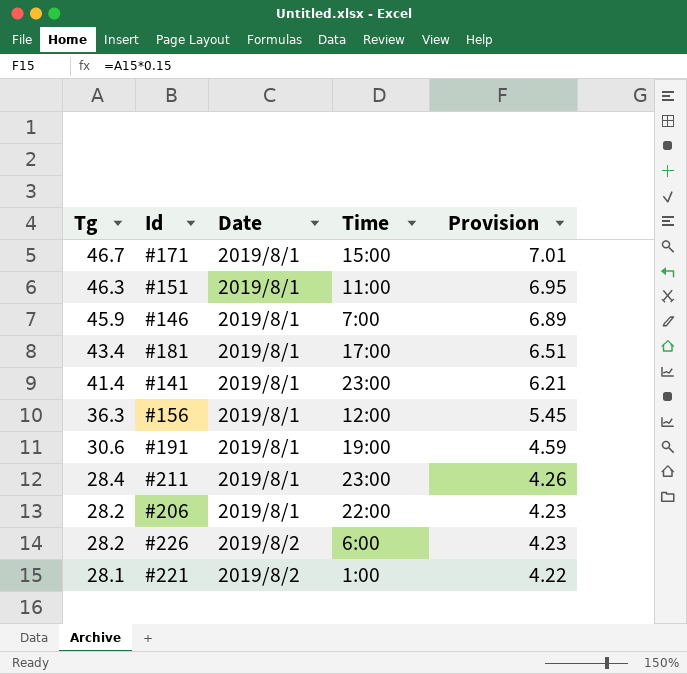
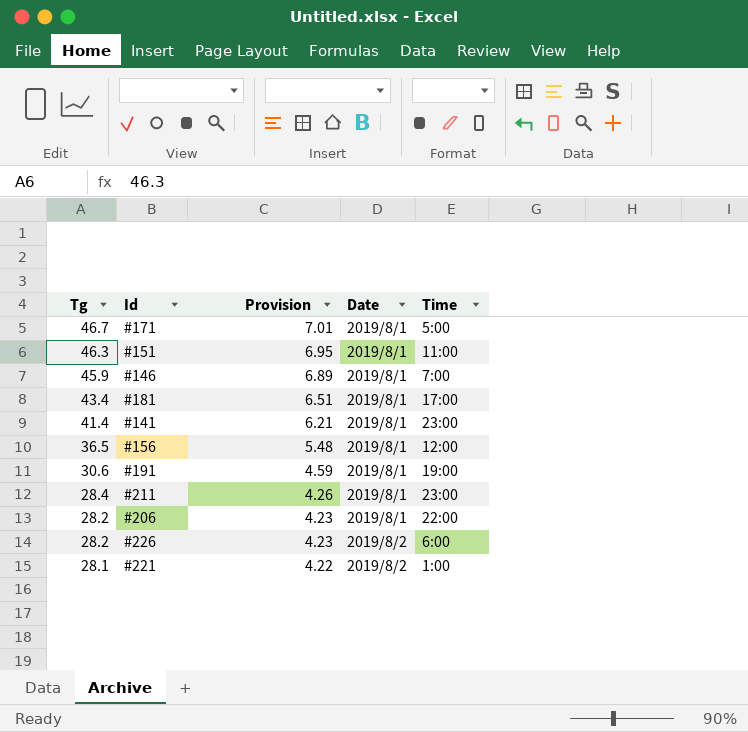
column Provision | position: 5 -> 3
#171 | Time: 15:00 -> 5:00
#156 | Tg: 36.3 -> 36.5
#156 | Provision: 5.45 -> 5.48

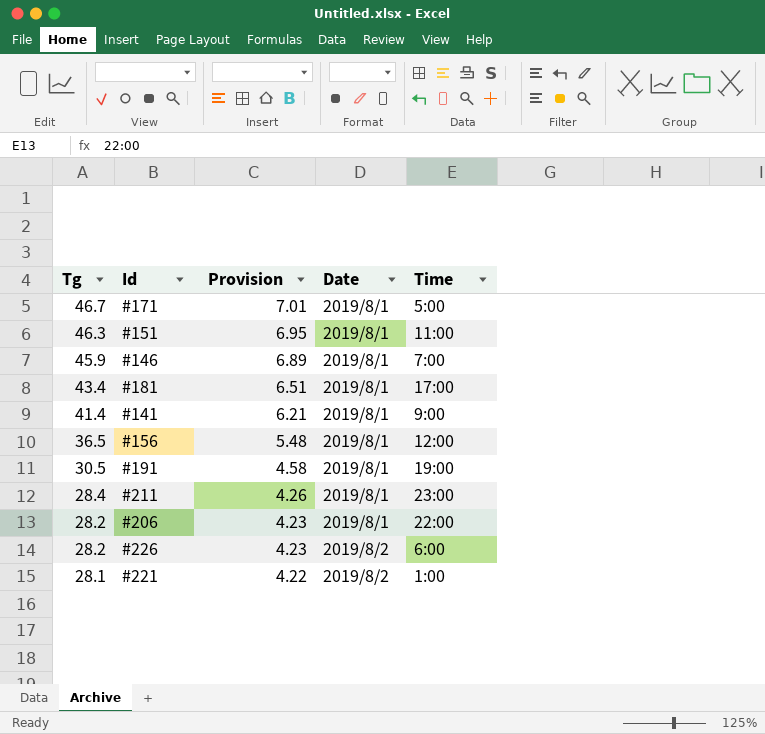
#141 | Time: 23:00 -> 9:00
#191 | Tg: 30.6 -> 30.5
#191 | Provision: 4.59 -> 4.58

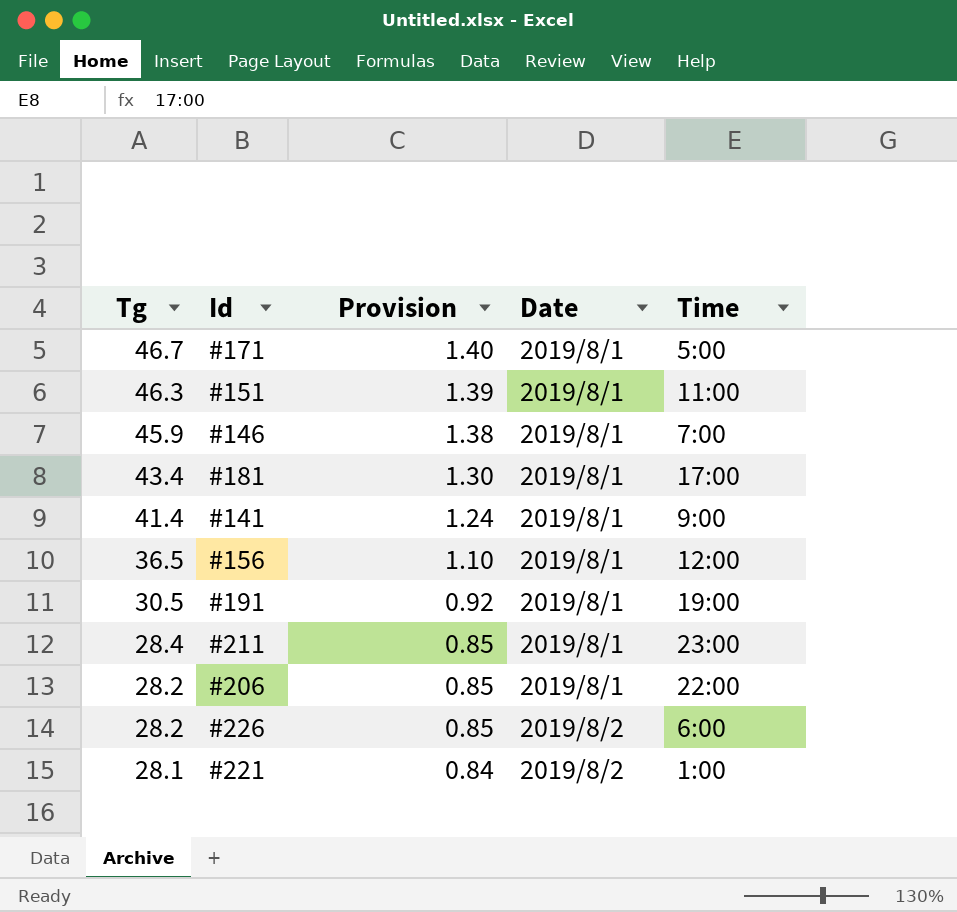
column Provision | formula: [Tg] * 0.15 -> [Tg] * 0.03

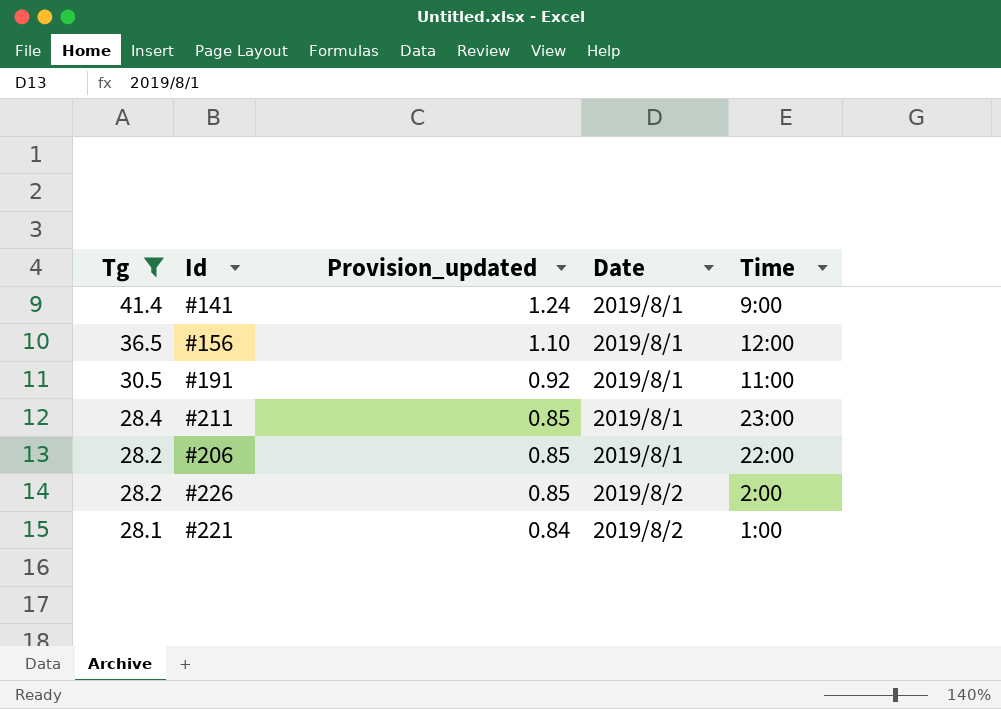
filter: none -> Tg <= 41.4
column name: Provision -> Provision_updated
#191 | Time: 19:00 -> 11:00
#226 | Time: 6:00 -> 2:00

